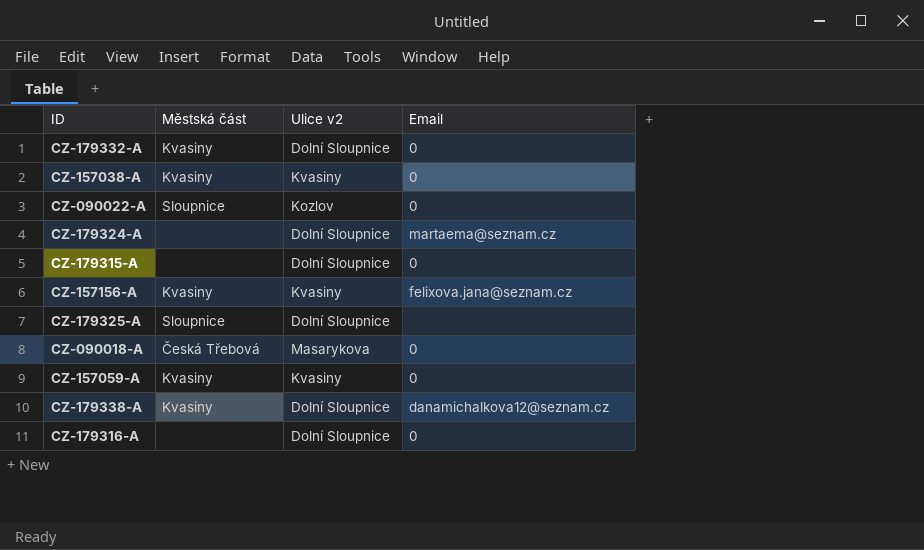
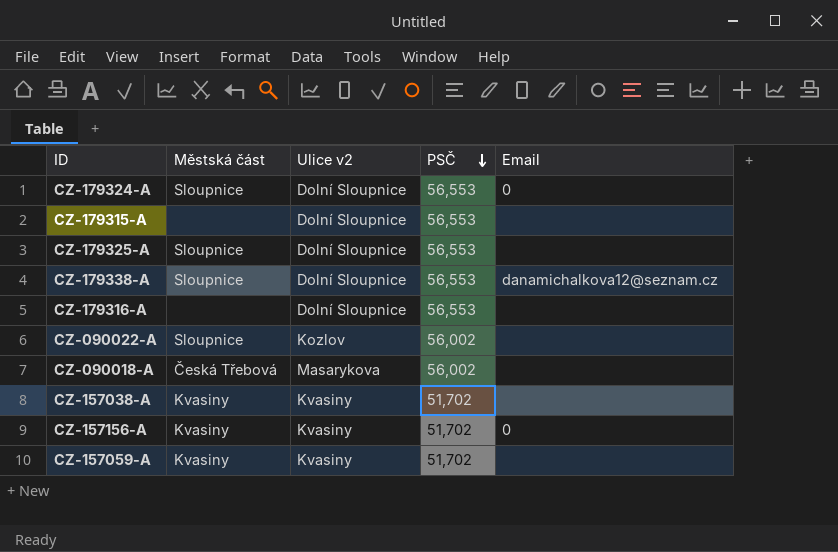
row order: none -> PSČ descending
column PSČ | position: none -> 4
row CZ-179332-A: Kvasiny | Dolní Sloupnice | 0 -> none
CZ-179324-A | Městská část: none -> Sloupnice
CZ-179324-A | Email: martaema@seznam.cz -> 0
CZ-179315-A | Email: 0 -> none
CZ-179338-A | Městská část: Kvasiny -> Sloupnice
CZ-179316-A | Email: 0 -> none
CZ-090022-A | Email: 0 -> none
CZ-090018-A | Email: 0 -> none
CZ-157038-A | Email: 0 -> none
CZ-157156-A | Email: felixova.jana@seznam.cz -> 0
CZ-157059-A | Email: 0 -> none

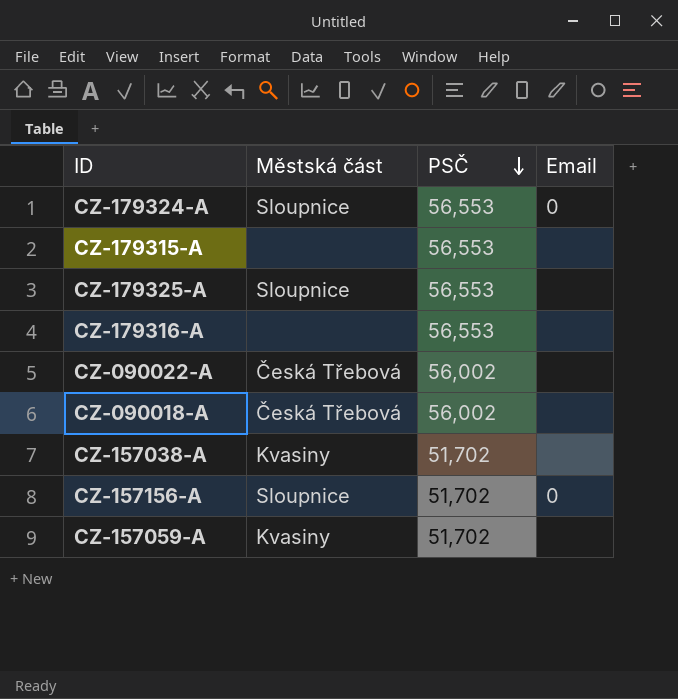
column Ulice v2 | position: 3 -> none
row CZ-179338-A: Sloupnice | Dolní Sloupnice | 56,553 | danamichalkova12@seznam.cz -> none
CZ-090022-A | Městská část: Sloupnice -> Česká Třebová
CZ-157156-A | Městská část: Kvasiny -> Sloupnice

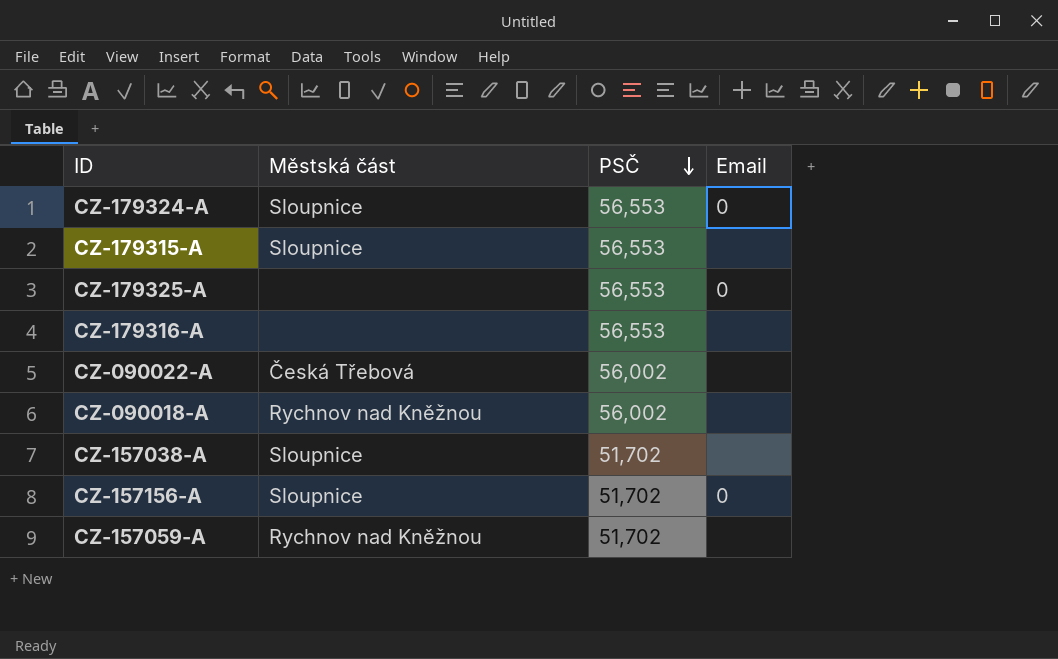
CZ-179315-A | Městská část: none -> Sloupnice
CZ-179325-A | Městská část: Sloupnice -> none
CZ-179325-A | Email: none -> 0
CZ-090018-A | Městská část: Česká Třebová -> Rychnov nad Kněžnou
CZ-157038-A | Městská část: Kvasiny -> Sloupnice
CZ-157059-A | Městská část: Kvasiny -> Rychnov nad Kněžnou

